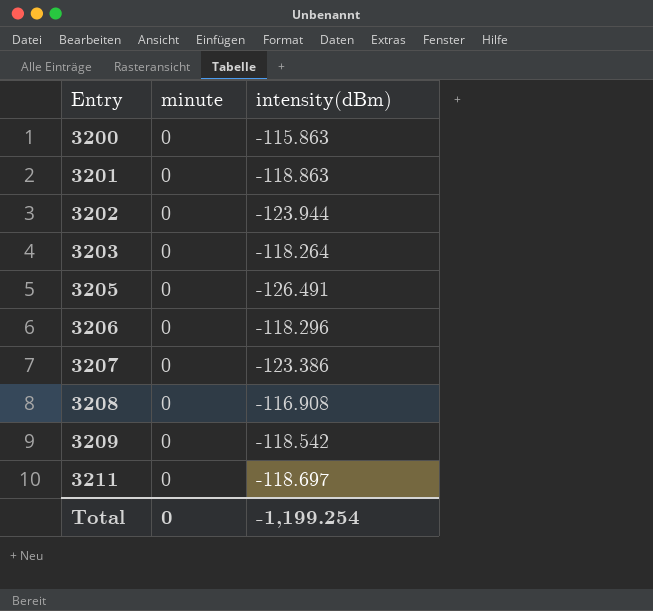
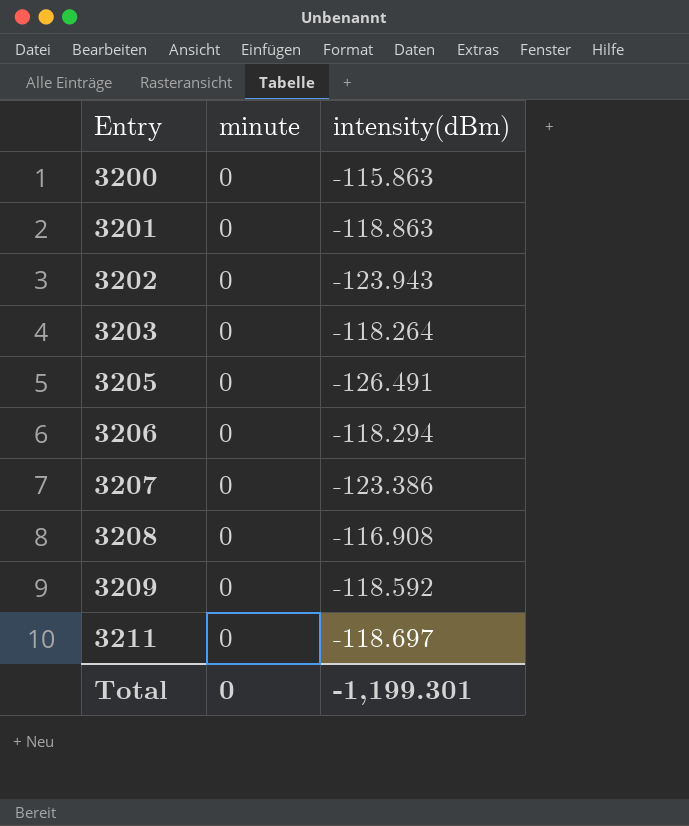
3202 | intensity(dBm): -123.944 -> -123.943
3206 | intensity(dBm): -118.296 -> -118.294
3209 | intensity(dBm): -118.542 -> -118.592
Total | intensity(dBm): -1,199.254 -> -1,199.301

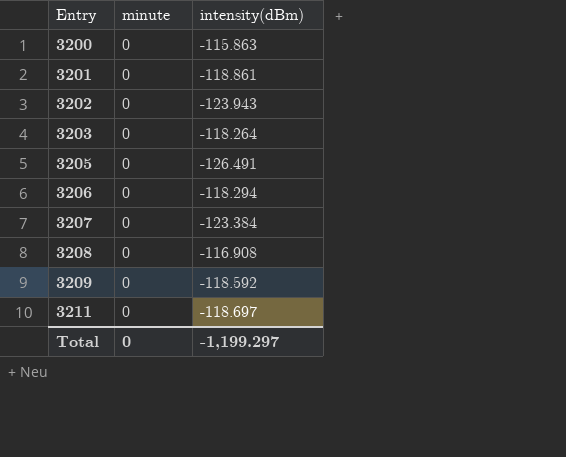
3201 | intensity(dBm): -118.863 -> -118.861
3207 | intensity(dBm): -123.386 -> -123.384
Total | intensity(dBm): -1,199.301 -> -1,199.297

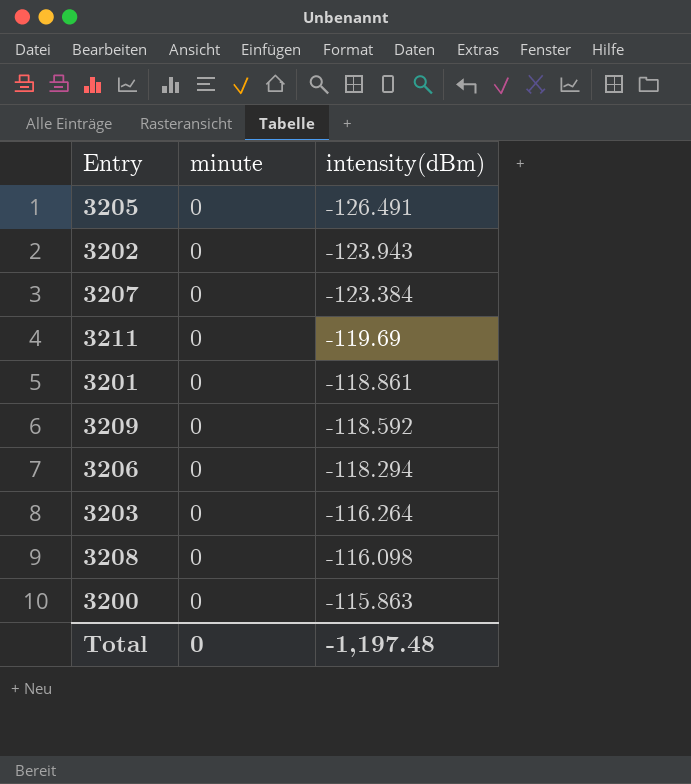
row order: Entry ascending -> intensity(dBm) ascending
3211 | intensity(dBm): -118.697 -> -119.69
3203 | intensity(dBm): -118.264 -> -116.264
3208 | intensity(dBm): -116.908 -> -116.098
Total | intensity(dBm): -1,199.297 -> -1,197.48

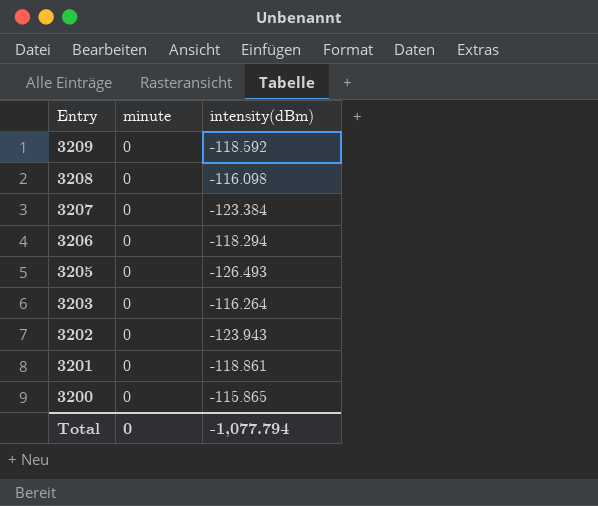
row order: intensity(dBm) ascending -> Entry descending
row 3211: 0 | -119.69 -> none
3205 | intensity(dBm): -126.491 -> -126.493
3200 | intensity(dBm): -115.863 -> -115.865
Total | intensity(dBm): -1,197.48 -> -1,077.794

